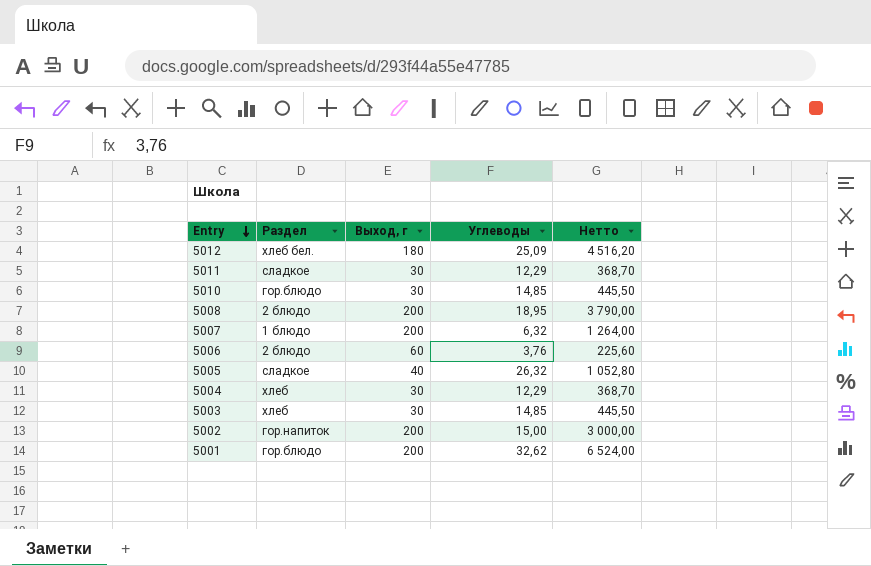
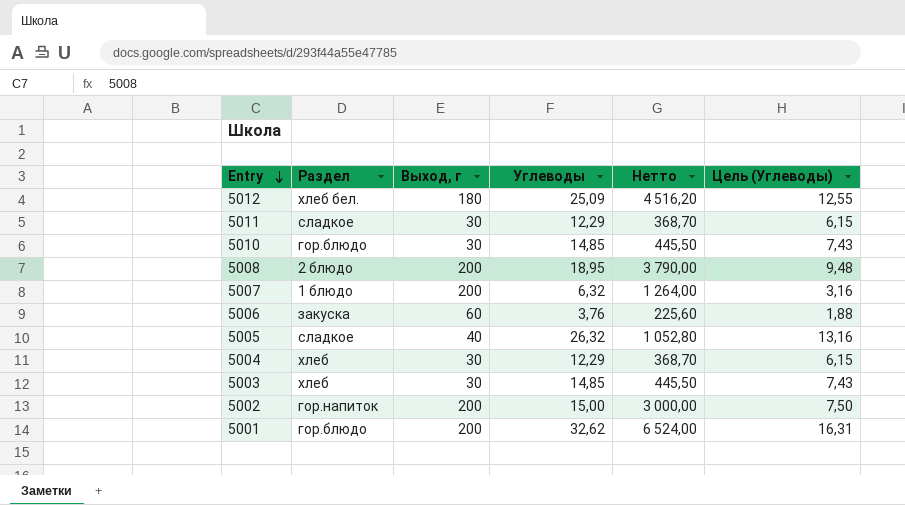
column Цель (Углеводы) | formula: none -> [Углеводы] * 0,5
5006 | Раздел: 2 блюдо -> закуска

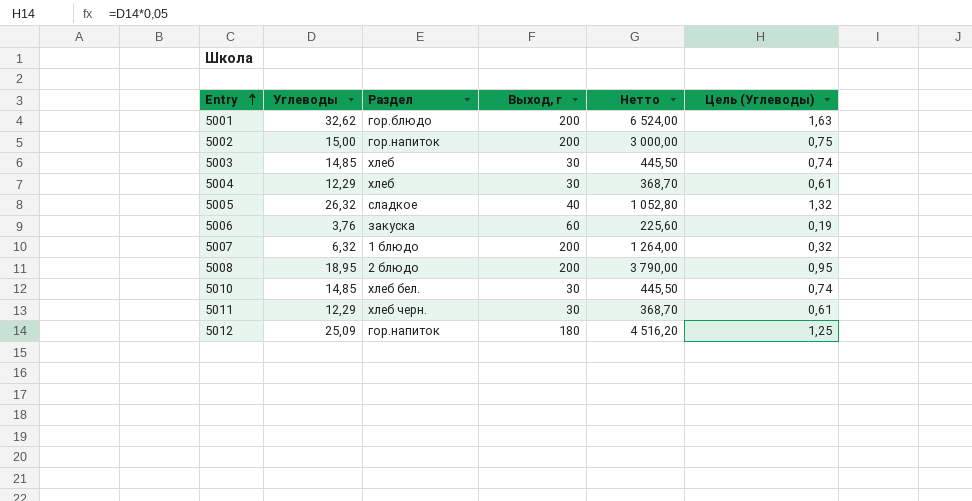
row order: Entry descending -> Entry ascending
column Углеводы | position: 4 -> 2
column Цель (Углеводы) | formula: [Углеводы] * 0,5 -> [Углеводы] * 0,05
5010 | Раздел: гор.блюдо -> хлеб бел.
5011 | Раздел: сладкое -> хлеб черн.
5012 | Раздел: хлеб бел. -> гор.напиток

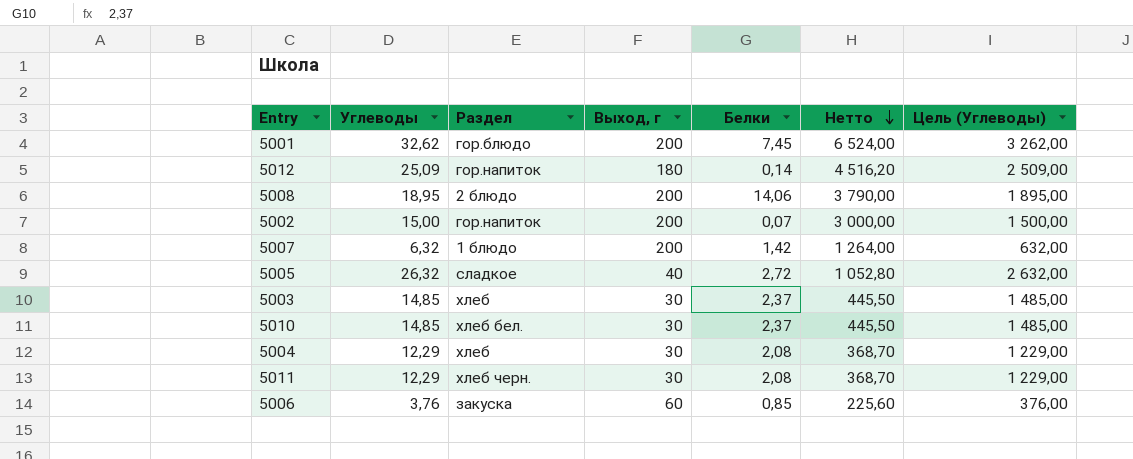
row order: Entry ascending -> Нетто descending
column Белки | position: none -> 5
column Цель (Углеводы) | formula: [Углеводы] * 0,05 -> [Углеводы] * 100

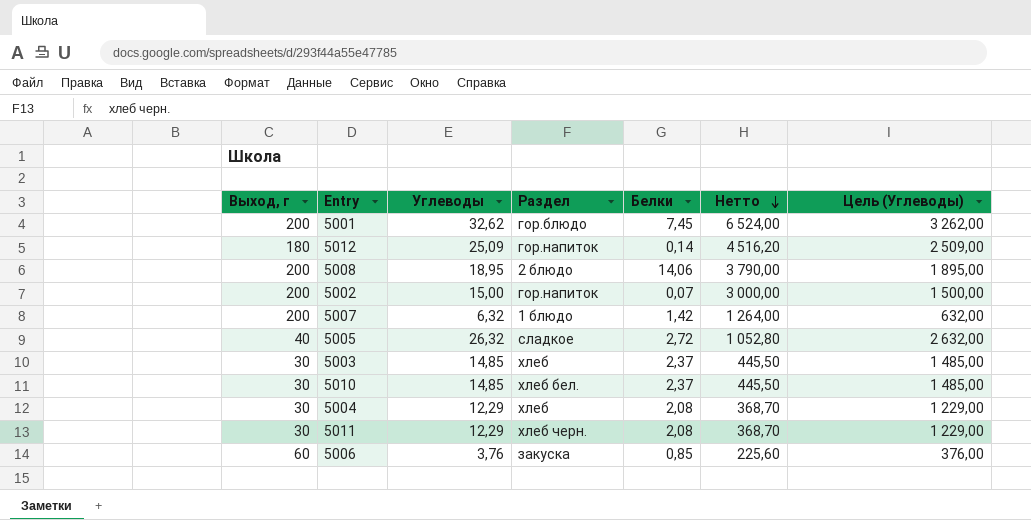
column Выход, г | position: 4 -> 1

